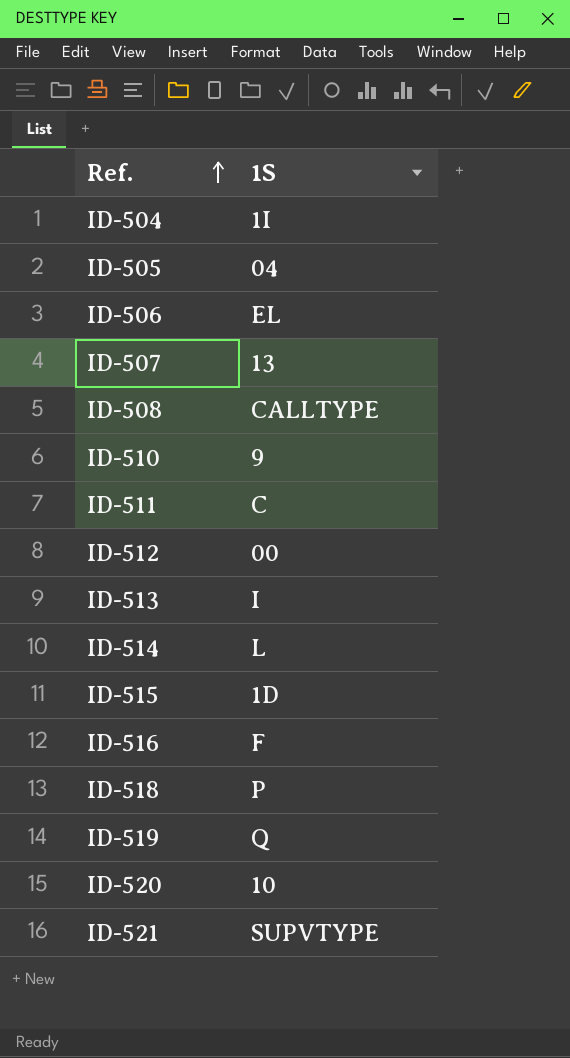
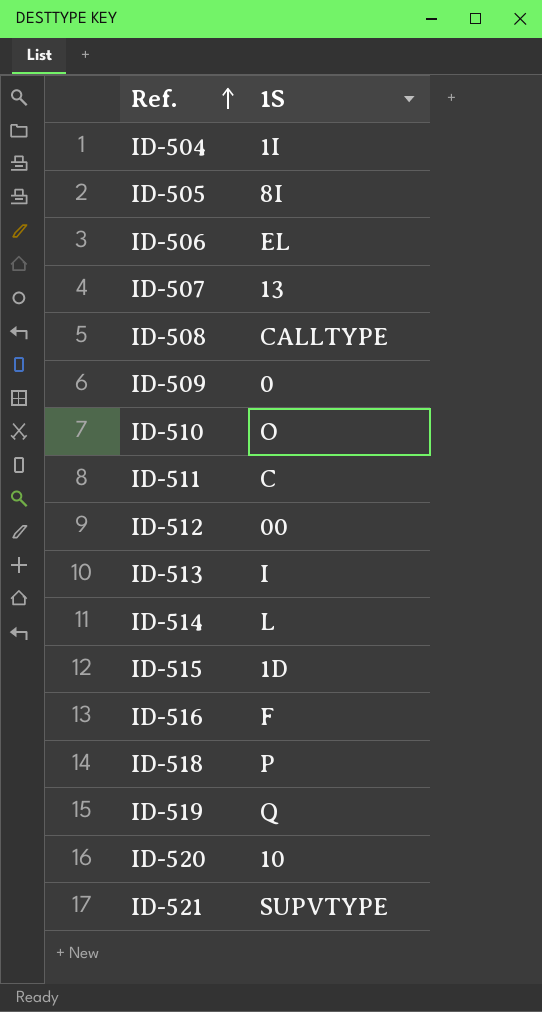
ID-505 | 1S: 04 -> 8I
row ID-509: none -> 0
ID-510 | 1S: 9 -> O

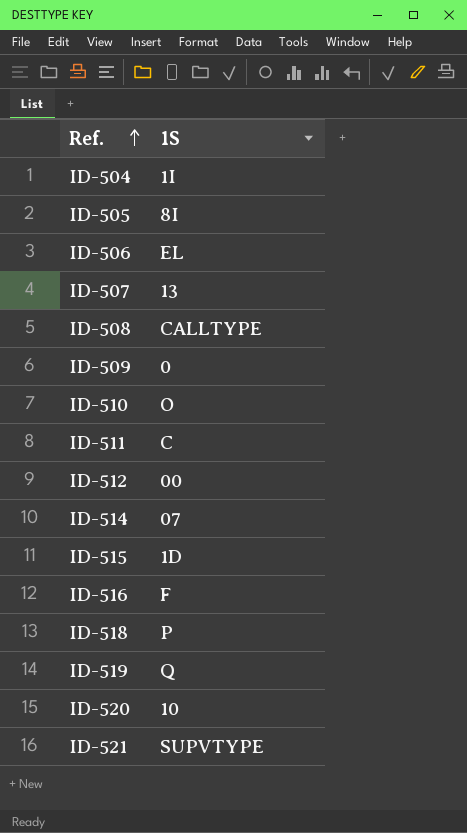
row ID-513: I -> none
ID-514 | 1S: L -> 07

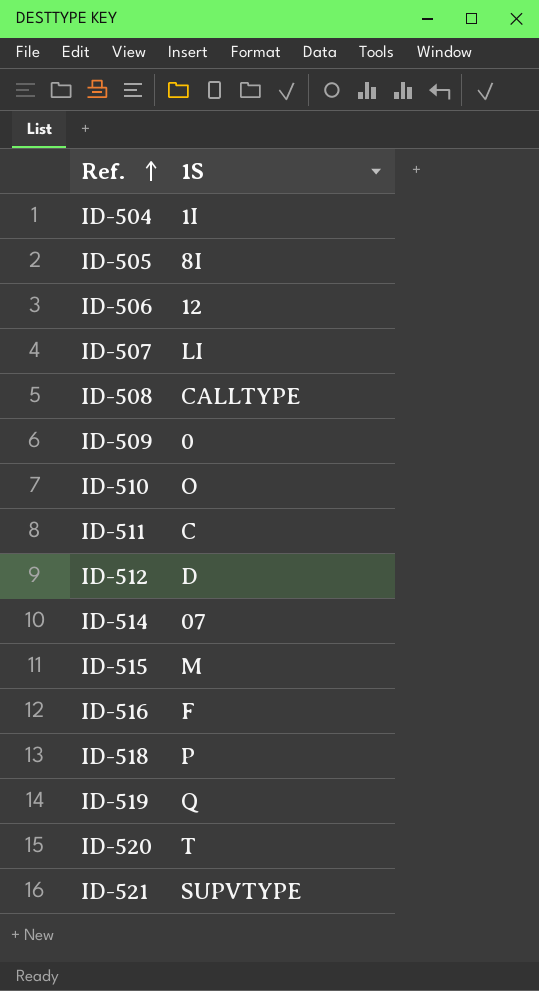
ID-506 | 1S: EL -> 12
ID-507 | 1S: 13 -> LI
ID-512 | 1S: 00 -> D
ID-515 | 1S: 1D -> M
ID-520 | 1S: 10 -> T

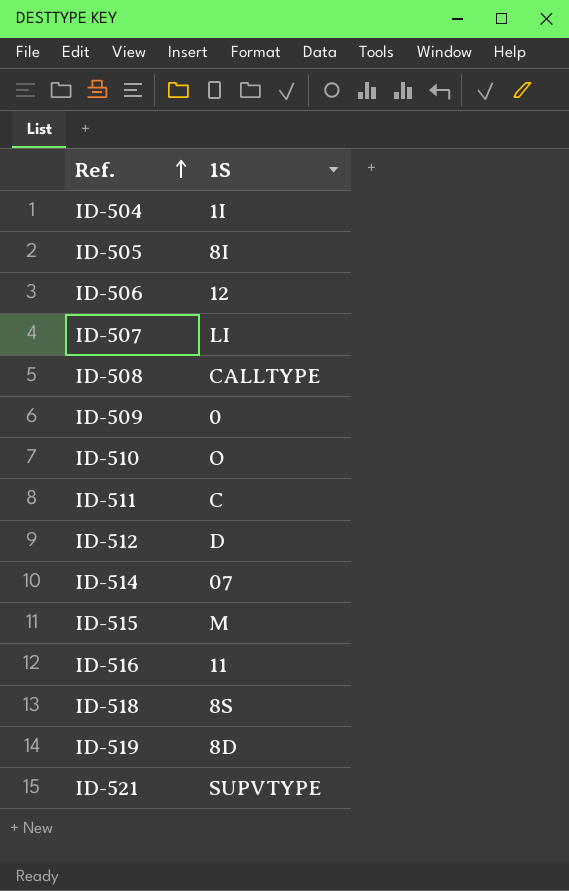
row ID-520: T -> none
ID-516 | 1S: F -> 11
ID-518 | 1S: P -> 8S
ID-519 | 1S: Q -> 8D

